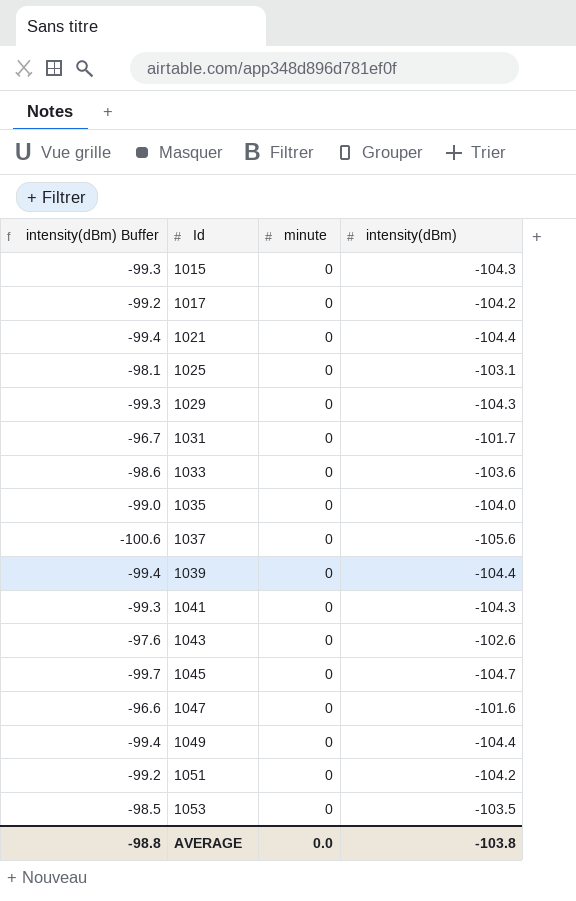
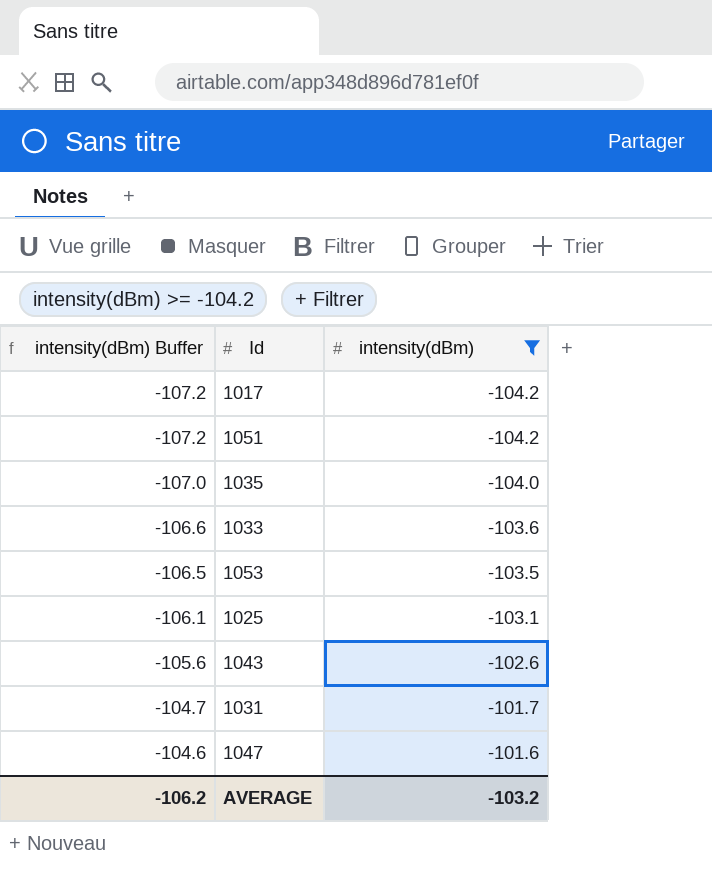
filter: none -> intensity(dBm) >= -104.2
row order: Id ascending -> intensity(dBm) Buffer ascending
column minute | position: 3 -> none
column intensity(dBm) Buffer | formula: [intensity(dBm)] + 5 -> [intensity(dBm)] - 3
AVERAGE | intensity(dBm) Buffer: -98.8 -> -106.2
AVERAGE | intensity(dBm): -103.8 -> -103.2

